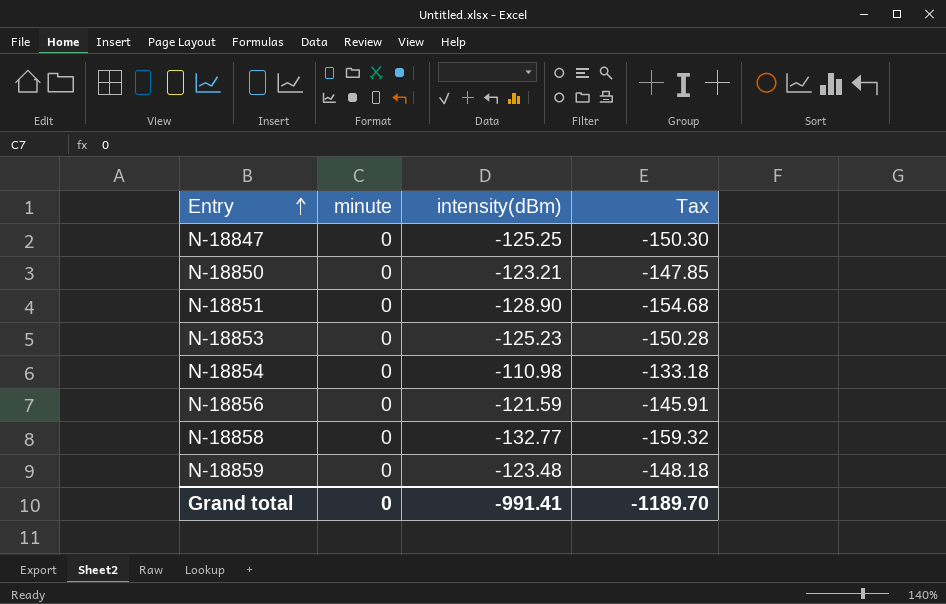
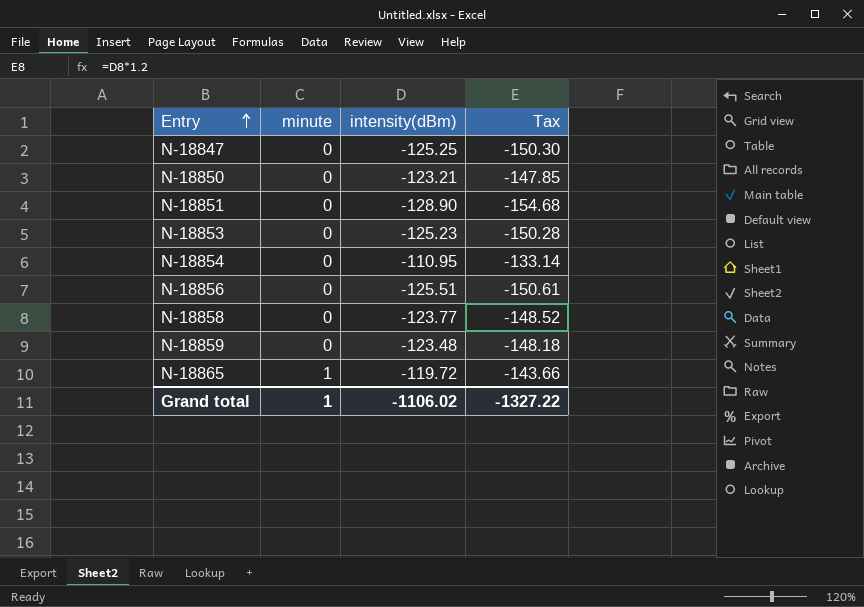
N-18854 | intensity(dBm): -110.98 -> -110.95
N-18854 | Tax: -133.18 -> -133.14
N-18856 | intensity(dBm): -121.59 -> -125.51
N-18856 | Tax: -145.91 -> -150.61
N-18858 | intensity(dBm): -132.77 -> -123.77
N-18858 | Tax: -159.32 -> -148.52
row N-18865: none -> 1 | -119.72 | -143.66
Grand total | minute: 0 -> 1
Grand total | intensity(dBm): -991.41 -> -1106.02
Grand total | Tax: -1189.70 -> -1327.22

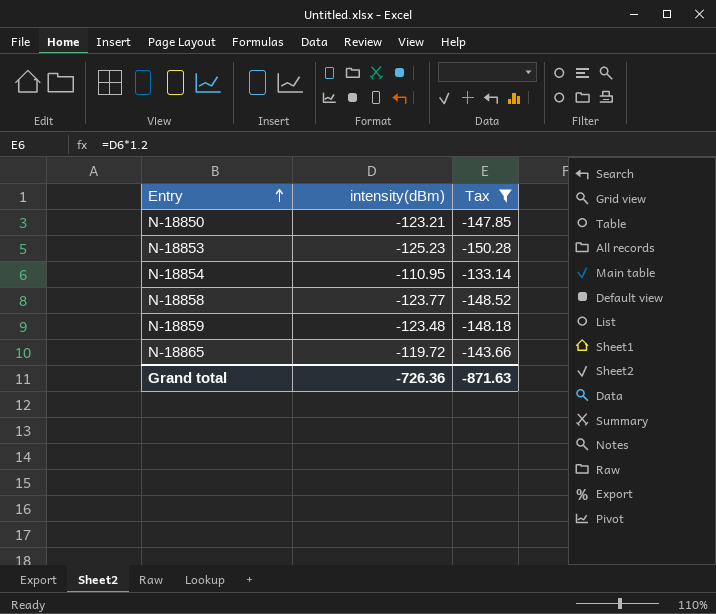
filter: none -> Tax >= -150.28
column minute | position: 2 -> none
Grand total | intensity(dBm): -1106.02 -> -726.36
Grand total | Tax: -1327.22 -> -871.63

